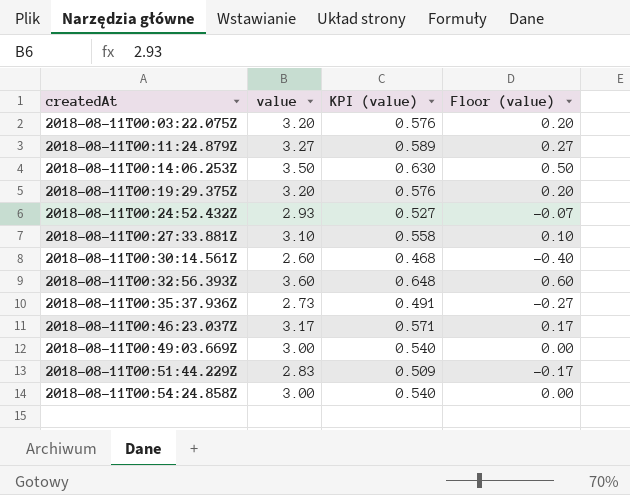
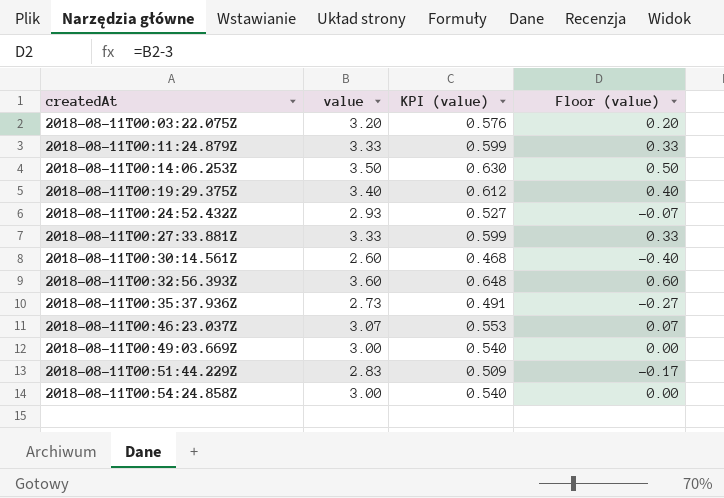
2018-08-11T00:11:24.879Z | value: 3.27 -> 3.33
2018-08-11T00:11:24.879Z | KPI (value): 0.589 -> 0.599
2018-08-11T00:11:24.879Z | Floor (value): 0.27 -> 0.33
2018-08-11T00:19:29.375Z | value: 3.20 -> 3.40
2018-08-11T00:19:29.375Z | KPI (value): 0.576 -> 0.612
2018-08-11T00:19:29.375Z | Floor (value): 0.20 -> 0.40
2018-08-11T00:27:33.881Z | value: 3.10 -> 3.33
2018-08-11T00:27:33.881Z | KPI (value): 0.558 -> 0.599
2018-08-11T00:27:33.881Z | Floor (value): 0.10 -> 0.33
2018-08-11T00:46:23.037Z | value: 3.17 -> 3.07
2018-08-11T00:46:23.037Z | KPI (value): 0.571 -> 0.553
2018-08-11T00:46:23.037Z | Floor (value): 0.17 -> 0.07

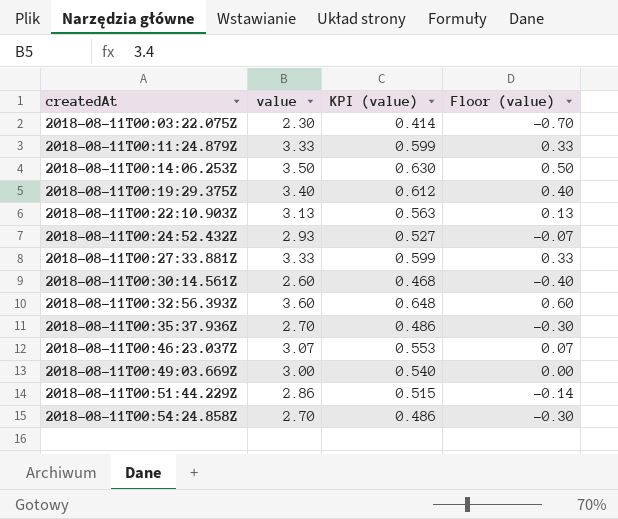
2018-08-11T00:03:22.075Z | value: 3.20 -> 2.30
2018-08-11T00:03:22.075Z | KPI (value): 0.576 -> 0.414
2018-08-11T00:03:22.075Z | Floor (value): 0.20 -> -0.70
row 2018-08-11T00:22:10.903Z: none -> 3.13 | 0.563 | 0.13
2018-08-11T00:35:37.936Z | value: 2.73 -> 2.70
2018-08-11T00:35:37.936Z | KPI (value): 0.491 -> 0.486
2018-08-11T00:35:37.936Z | Floor (value): -0.27 -> -0.30
2018-08-11T00:51:44.229Z | value: 2.83 -> 2.86
2018-08-11T00:51:44.229Z | KPI (value): 0.509 -> 0.515
2018-08-11T00:51:44.229Z | Floor (value): -0.17 -> -0.14
2018-08-11T00:54:24.858Z | value: 3.00 -> 2.70
2018-08-11T00:54:24.858Z | KPI (value): 0.540 -> 0.486
2018-08-11T00:54:24.858Z | Floor (value): 0.00 -> -0.30

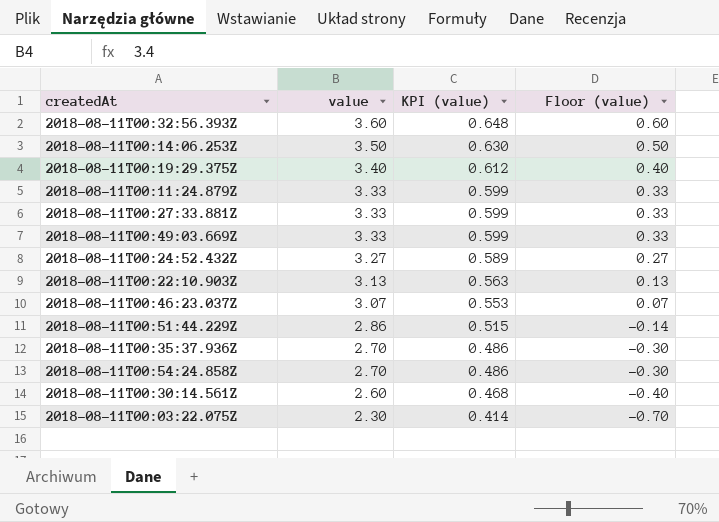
row order: createdAt ascending -> value descending
2018-08-11T00:49:03.669Z | value: 3.00 -> 3.33
2018-08-11T00:49:03.669Z | KPI (value): 0.540 -> 0.599
2018-08-11T00:49:03.669Z | Floor (value): 0.00 -> 0.33
2018-08-11T00:24:52.432Z | value: 2.93 -> 3.27
2018-08-11T00:24:52.432Z | KPI (value): 0.527 -> 0.589
2018-08-11T00:24:52.432Z | Floor (value): -0.07 -> 0.27

